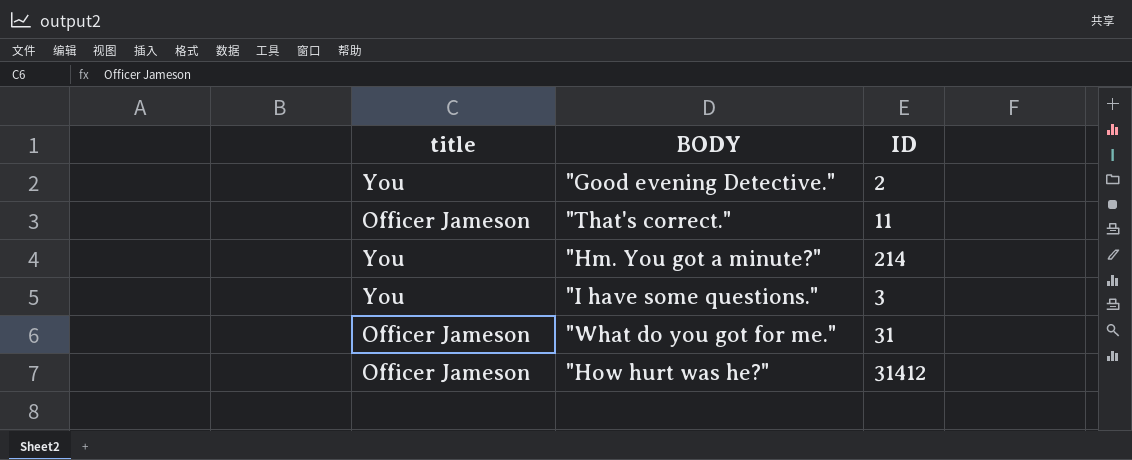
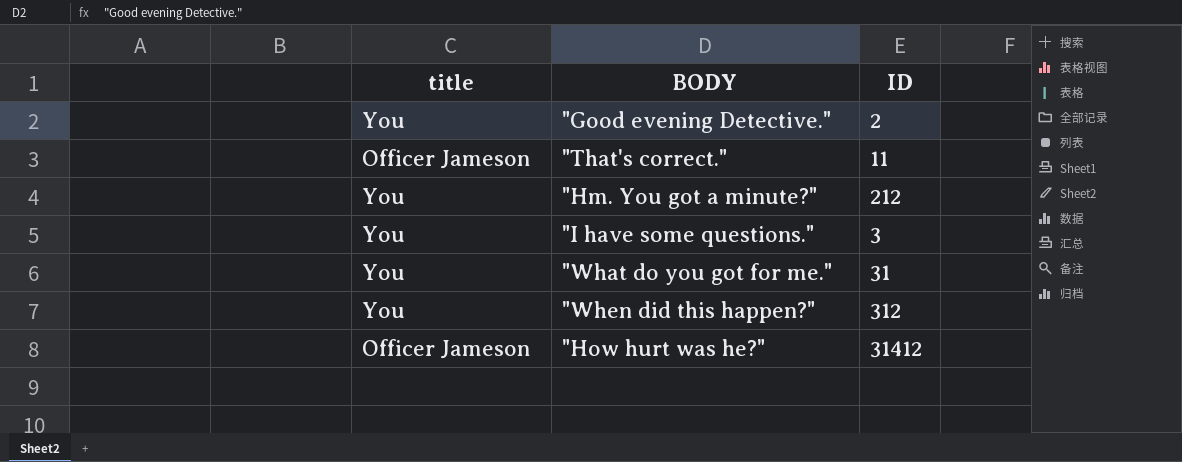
"Hm. You got a minute?" | ID: 214 -> 212
"What do you got for me." | title: Officer Jameson -> You
row "When did this happen?": none -> You | 312

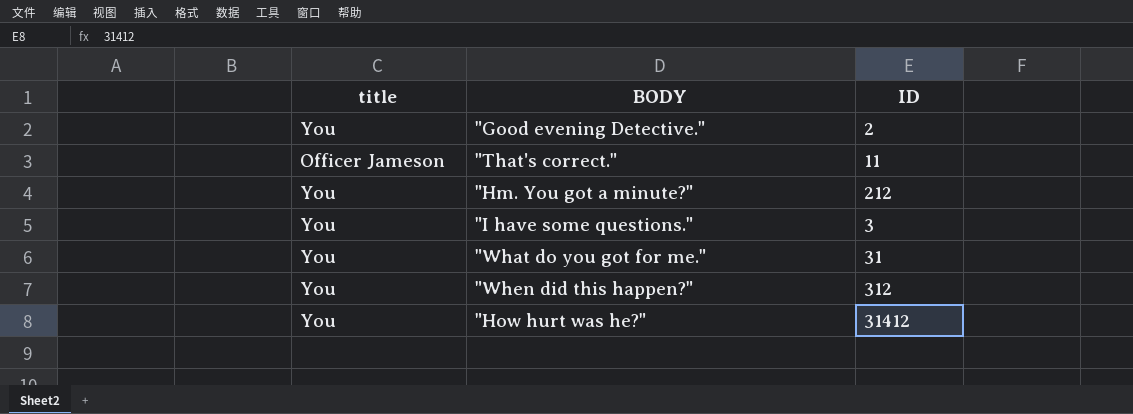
"How hurt was he?" | title: Officer Jameson -> You

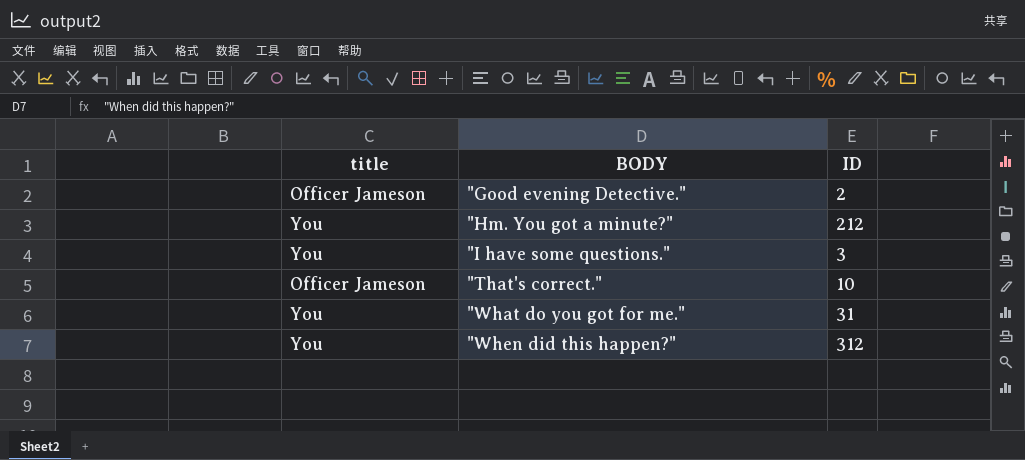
row order: none -> BODY ascending
row "How hurt was he?": You | 31412 -> none
"Good evening Detective." | title: You -> Officer Jameson
"That's correct." | ID: 11 -> 10

